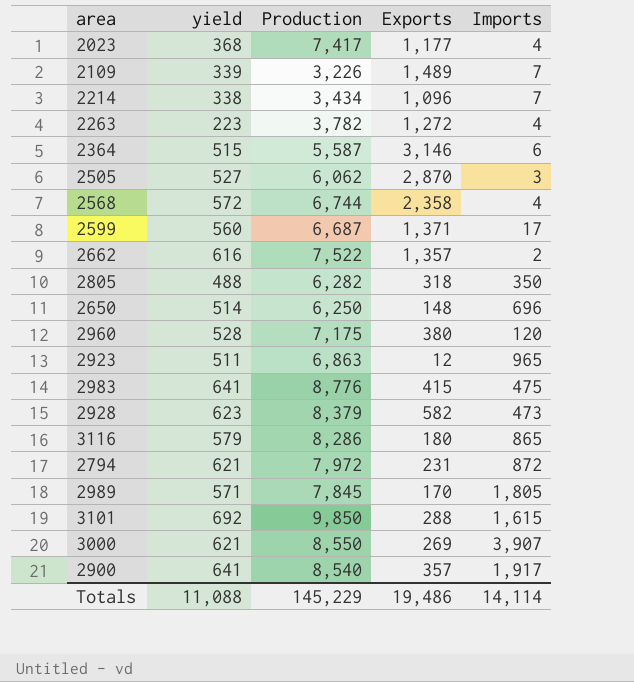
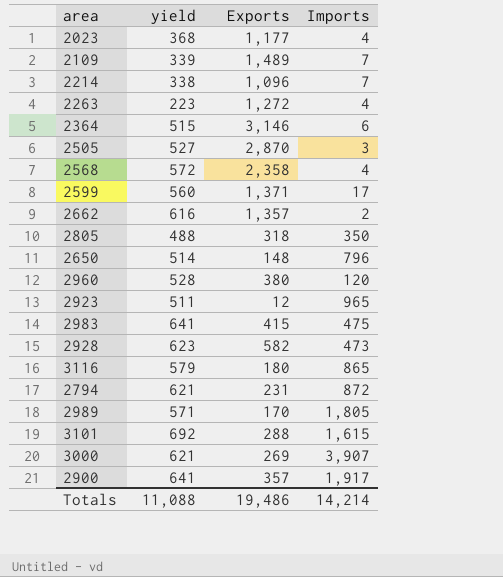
column Production | position: 3 -> none
2650 | Imports: 696 -> 796
Totals | Imports: 14,114 -> 14,214

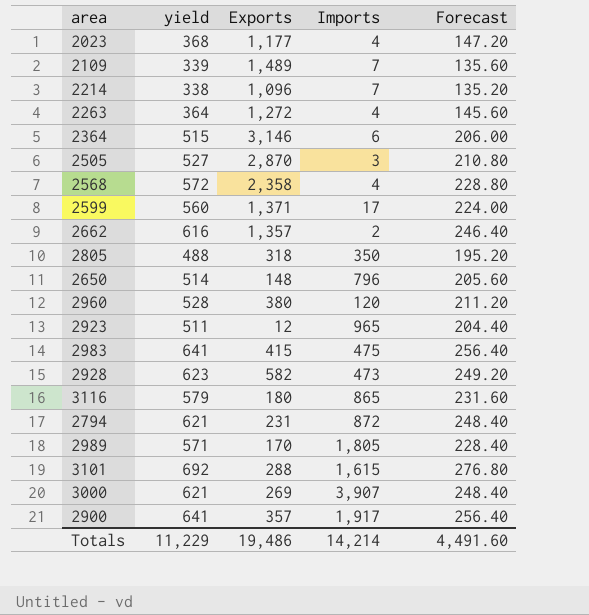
column Forecast | formula: none -> [yield] * 0.4
2263 | yield: 223 -> 364
Totals | yield: 11,088 -> 11,229

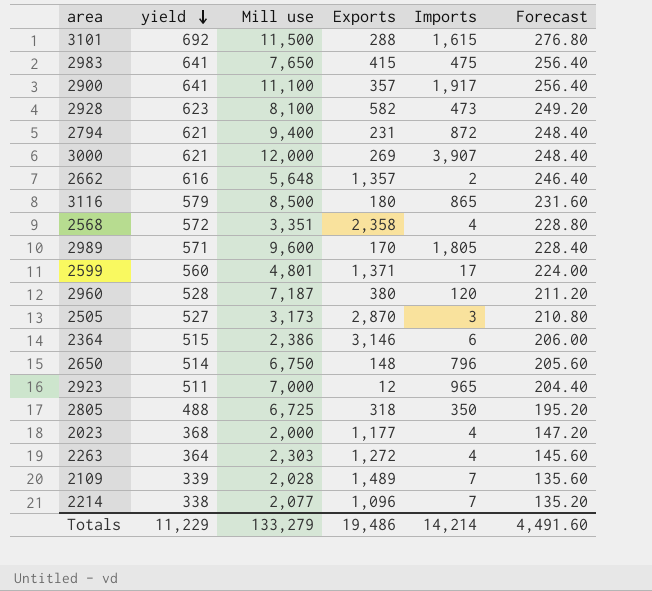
row order: none -> yield descending
column Mill use | position: none -> 3

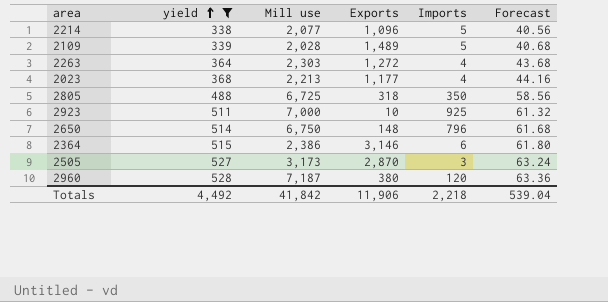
filter: none -> yield <= 528
row order: yield descending -> yield ascending
column Forecast | formula: [yield] * 0.4 -> [yield] * 0.12
2214 | Imports: 7 -> 5
2109 | Imports: 7 -> 5
2023 | Mill use: 2,000 -> 2,213
2923 | Exports: 12 -> 10
2923 | Imports: 965 -> 925
Totals | yield: 11,229 -> 4,492
Totals | Mill use: 133,279 -> 41,842
Totals | Exports: 19,486 -> 11,906
Totals | Imports: 14,214 -> 2,218
Totals | Forecast: 4,491.60 -> 539.04

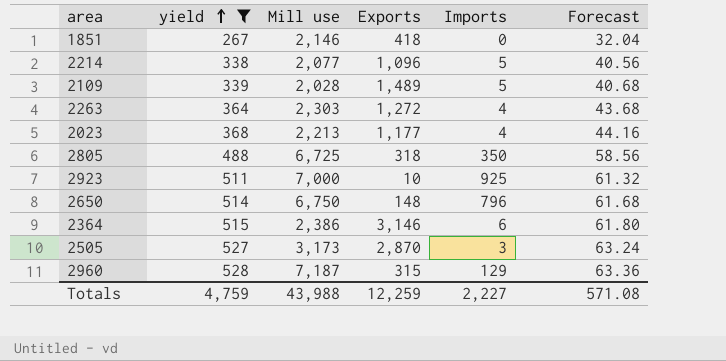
row 1851: none -> 267 | 2,146 | 418 | 0 | 32.04
2960 | Exports: 380 -> 315
2960 | Imports: 120 -> 129
Totals | yield: 4,492 -> 4,759
Totals | Mill use: 41,842 -> 43,988
Totals | Exports: 11,906 -> 12,259
Totals | Imports: 2,218 -> 2,227
Totals | Forecast: 539.04 -> 571.08

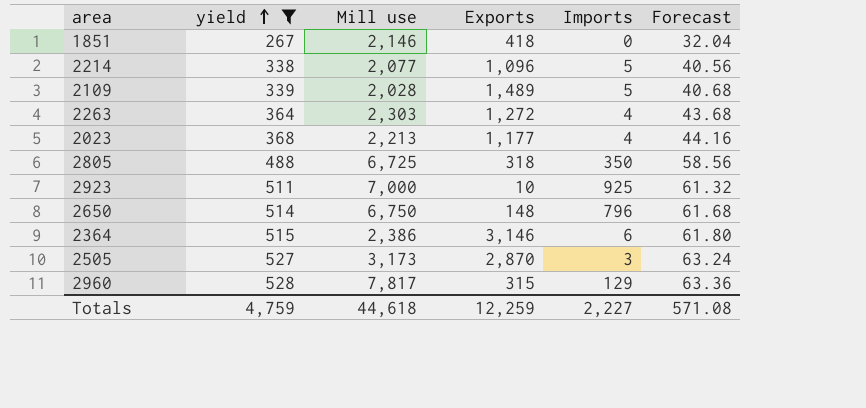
2960 | Mill use: 7,187 -> 7,817
Totals | Mill use: 43,988 -> 44,618

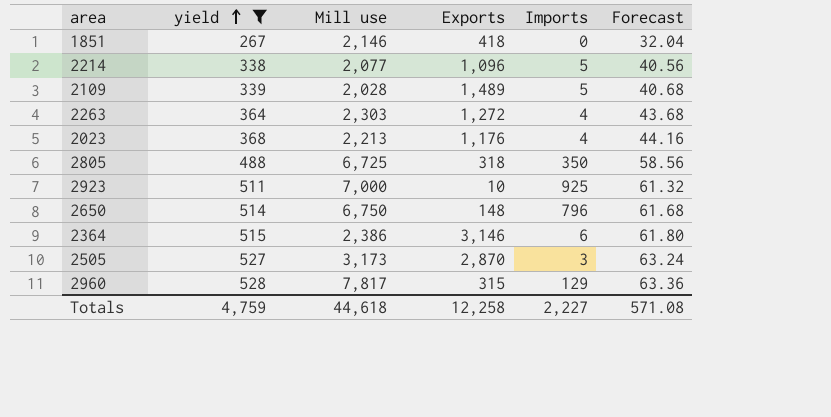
2023 | Exports: 1,177 -> 1,176
Totals | Exports: 12,259 -> 12,258

